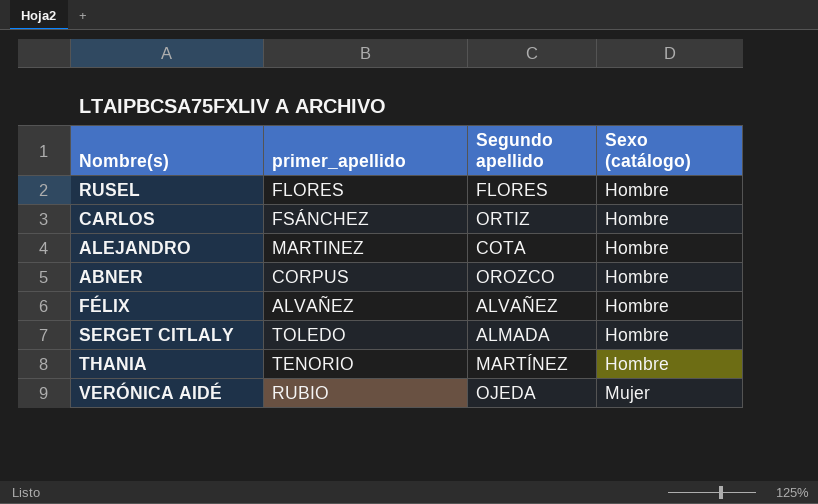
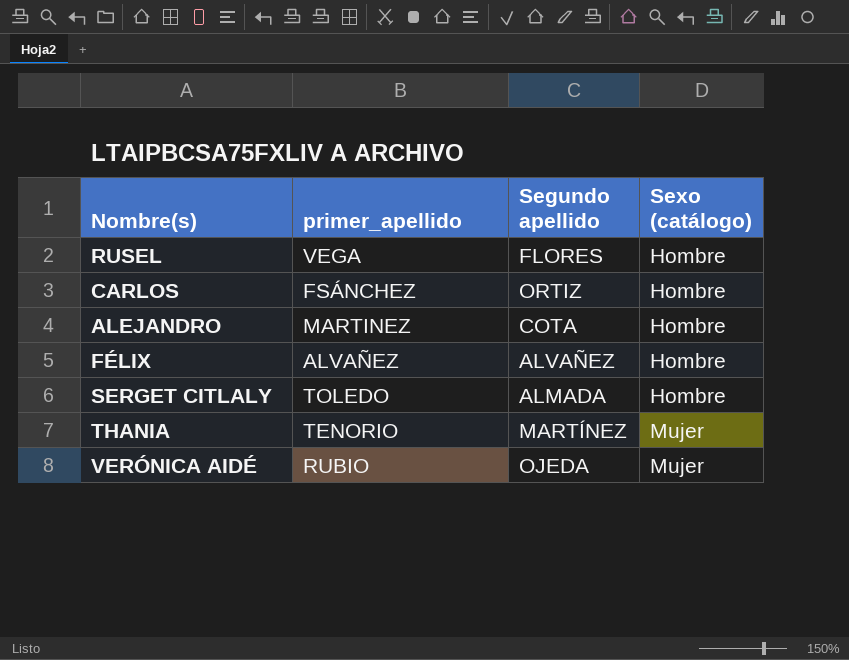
row ABNER: CORPUS | OROZCO | Hombre -> none
RUSEL | primer_apellido: FLORES -> VEGA
THANIA | Sexo (catálogo): Hombre -> Mujer

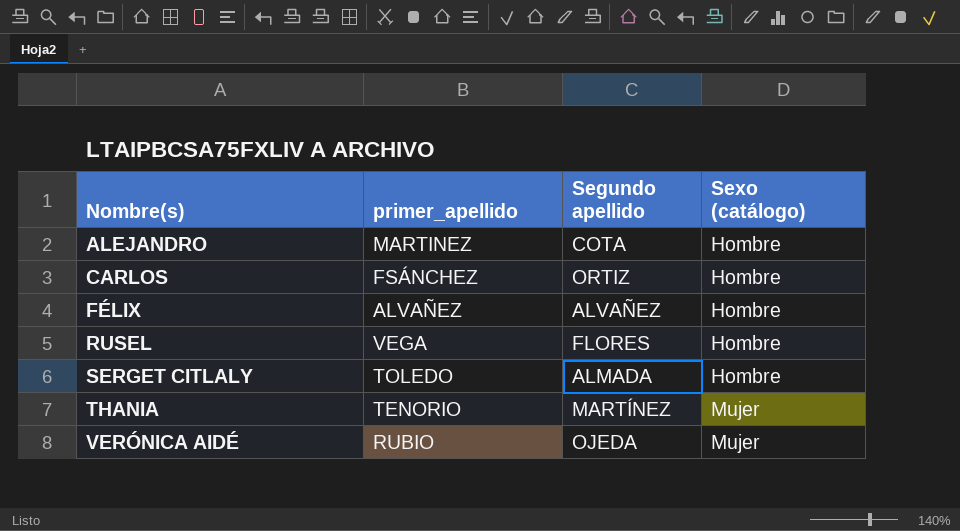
row order: Sexo (catálogo) ascending -> Nombre(s) ascending

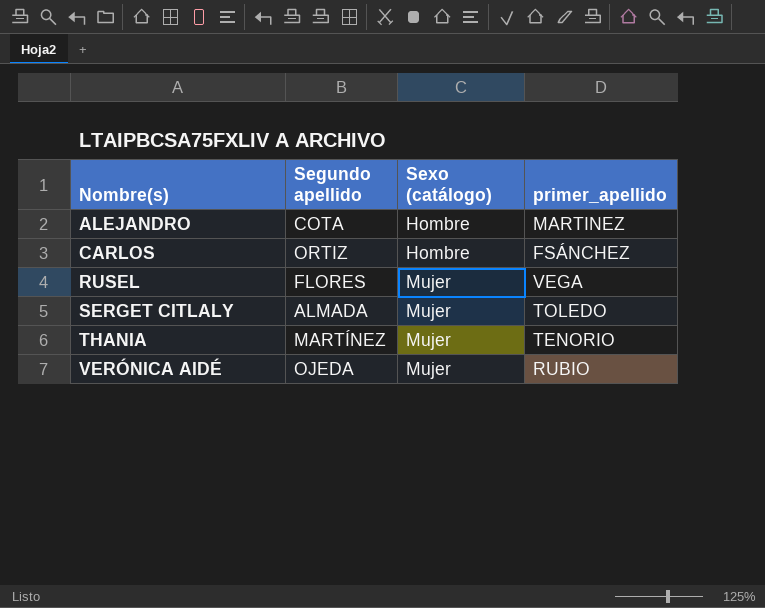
column primer_apellido | position: 2 -> 4
row FÉLIX: ALVAÑEZ | ALVAÑEZ | Hombre -> none
RUSEL | Sexo (catálogo): Hombre -> Mujer
SERGET CITLALY | Sexo (catálogo): Hombre -> Mujer

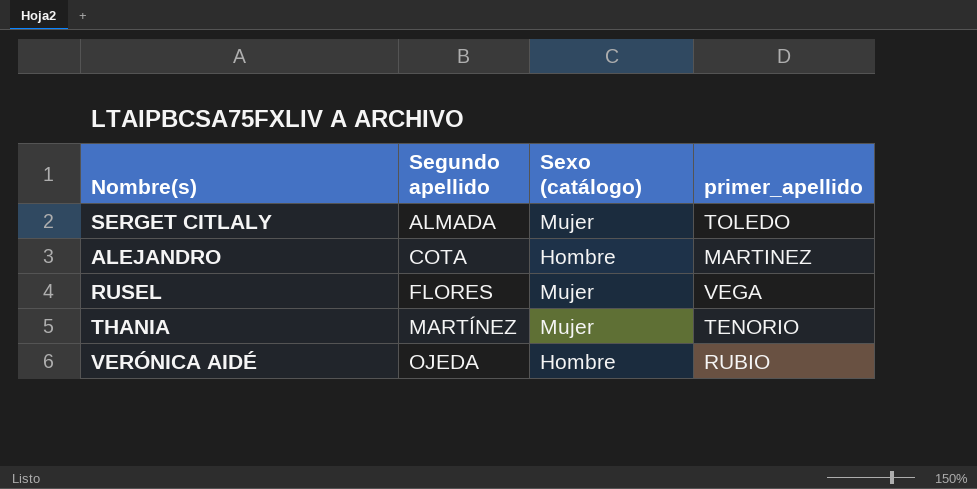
row order: Nombre(s) ascending -> Segundo apellido ascending
row CARLOS: ORTIZ | Hombre | FSÁNCHEZ -> none
VERÓNICA AIDÉ | Sexo (catálogo): Mujer -> Hombre

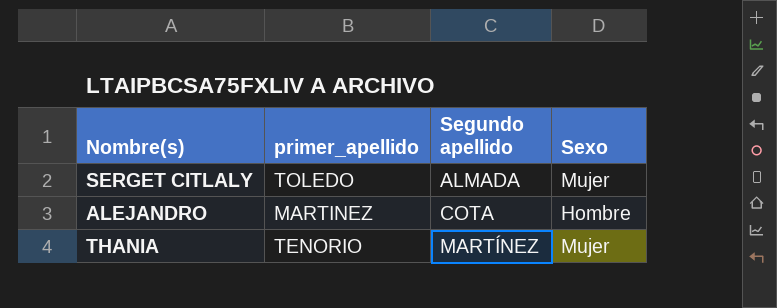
column primer_apellido | position: 4 -> 2
column name: Sexo (catálogo) -> Sexo
row RUSEL: FLORES | Mujer | VEGA -> none
row VERÓNICA AIDÉ: OJEDA | Hombre | RUBIO -> none

